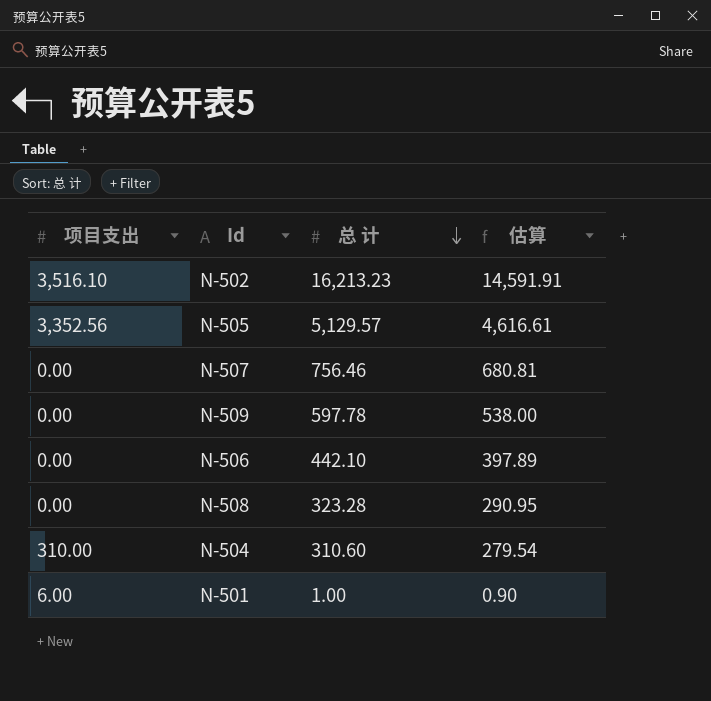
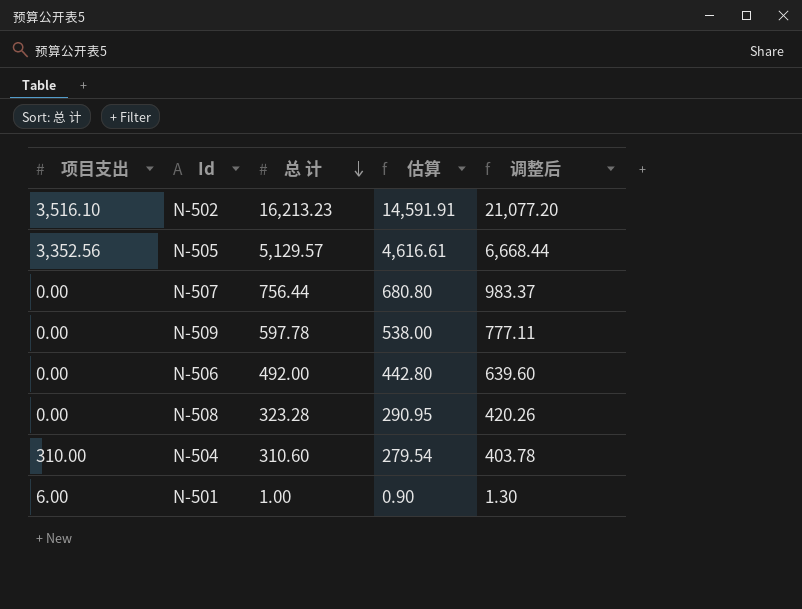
column 调整后 | formula: none -> [总 计] * 1.3
N-507 | 总 计: 756.46 -> 756.44
N-507 | 估算: 680.81 -> 680.80
N-506 | 总 计: 442.10 -> 492.00
N-506 | 估算: 397.89 -> 442.80

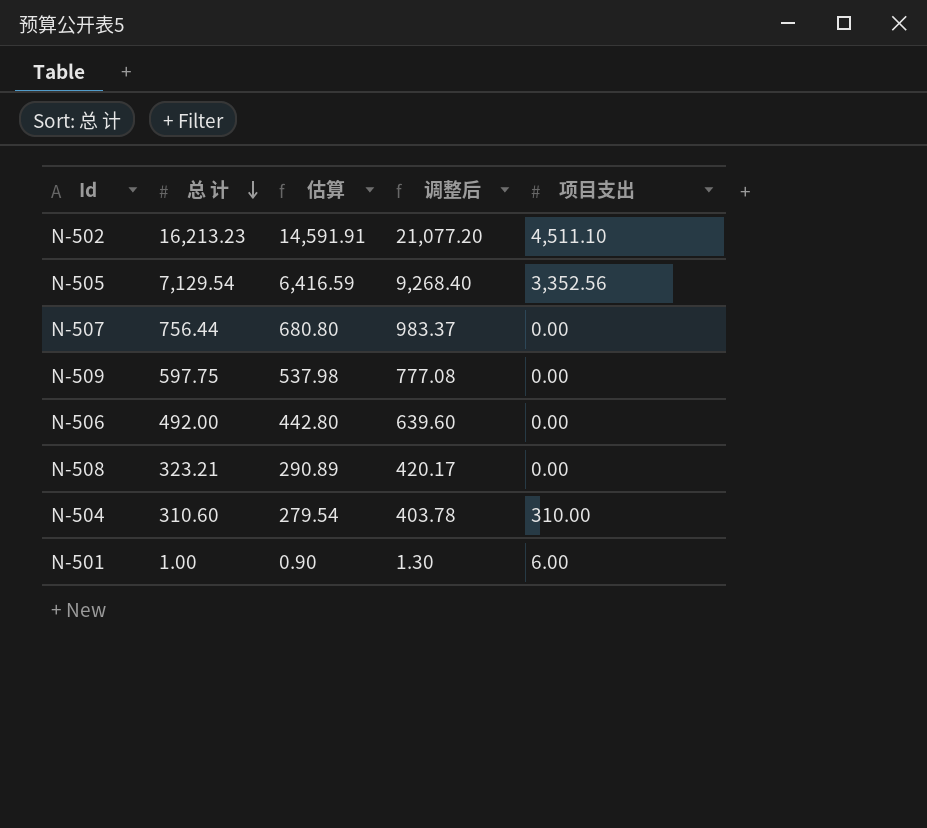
column 项目支出 | position: 1 -> 5
N-502 | 项目支出: 3,516.10 -> 4,511.10
N-505 | 总 计: 5,129.57 -> 7,129.54
N-505 | 估算: 4,616.61 -> 6,416.59
N-505 | 调整后: 6,668.44 -> 9,268.40
N-509 | 总 计: 597.78 -> 597.75
N-509 | 估算: 538.00 -> 537.98
N-509 | 调整后: 777.11 -> 777.08
N-508 | 总 计: 323.28 -> 323.21
N-508 | 估算: 290.95 -> 290.89
N-508 | 调整后: 420.26 -> 420.17

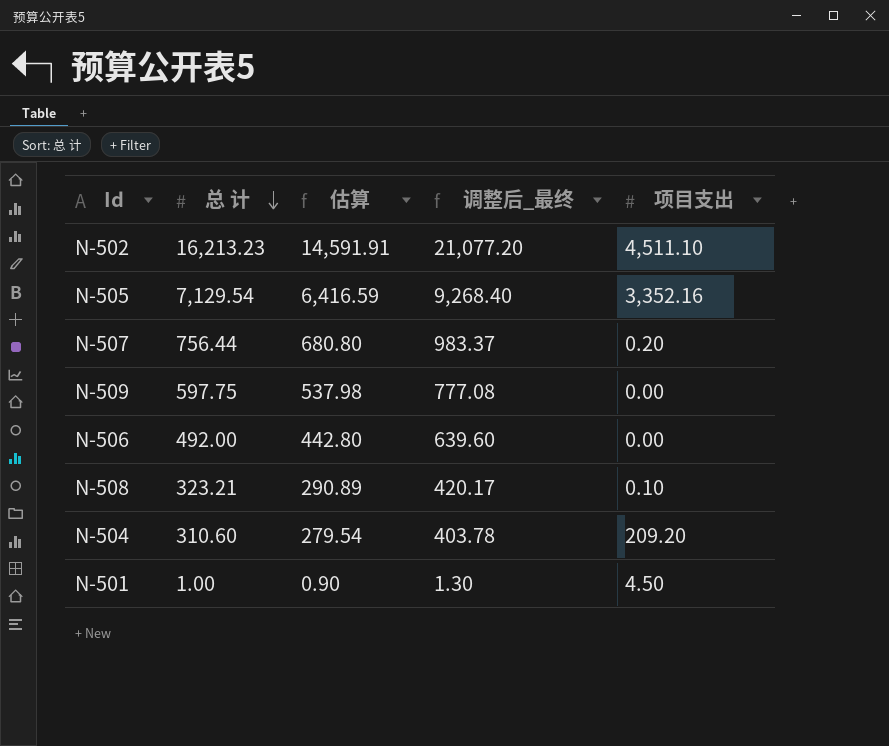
column name: 调整后 -> 调整后_最终
N-505 | 项目支出: 3,352.56 -> 3,352.16
N-507 | 项目支出: 0.00 -> 0.20
N-508 | 项目支出: 0.00 -> 0.10
N-504 | 项目支出: 310.00 -> 209.20
N-501 | 项目支出: 6.00 -> 4.50

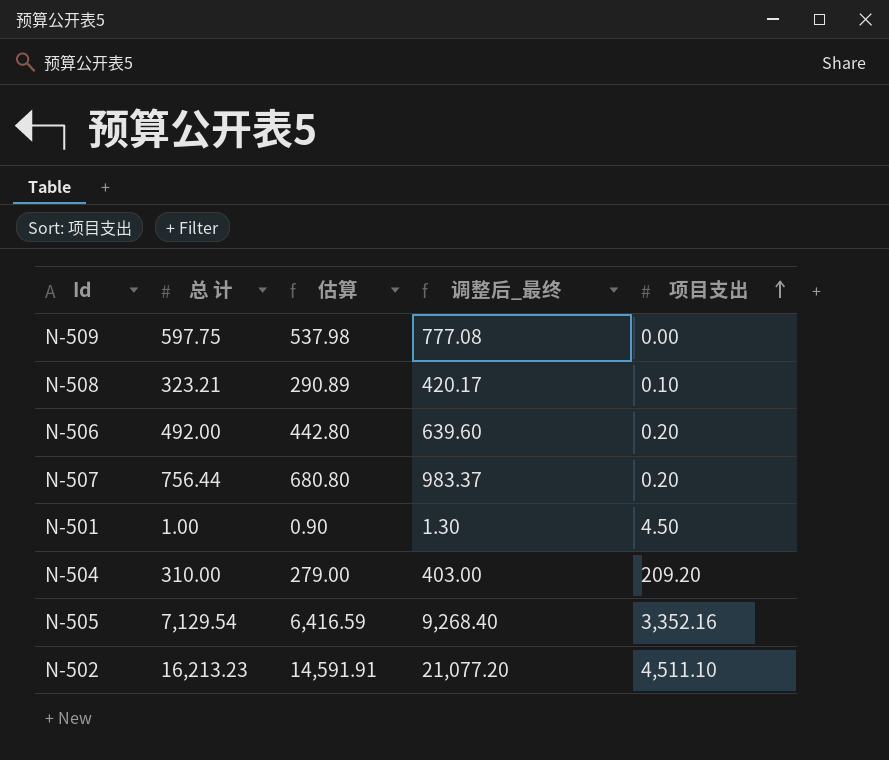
row order: 总 计 descending -> 项目支出 ascending
N-506 | 项目支出: 0.00 -> 0.20
N-504 | 总 计: 310.60 -> 310.00
N-504 | 估算: 279.54 -> 279.00
N-504 | 调整后_最终: 403.78 -> 403.00

